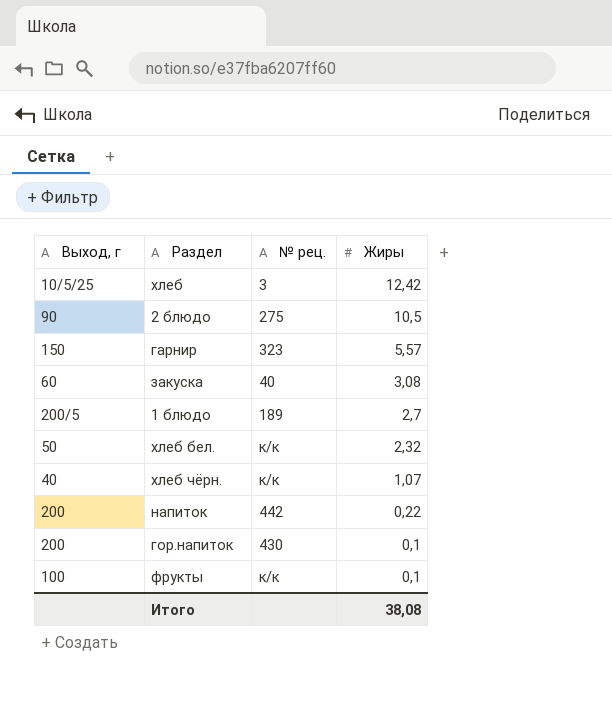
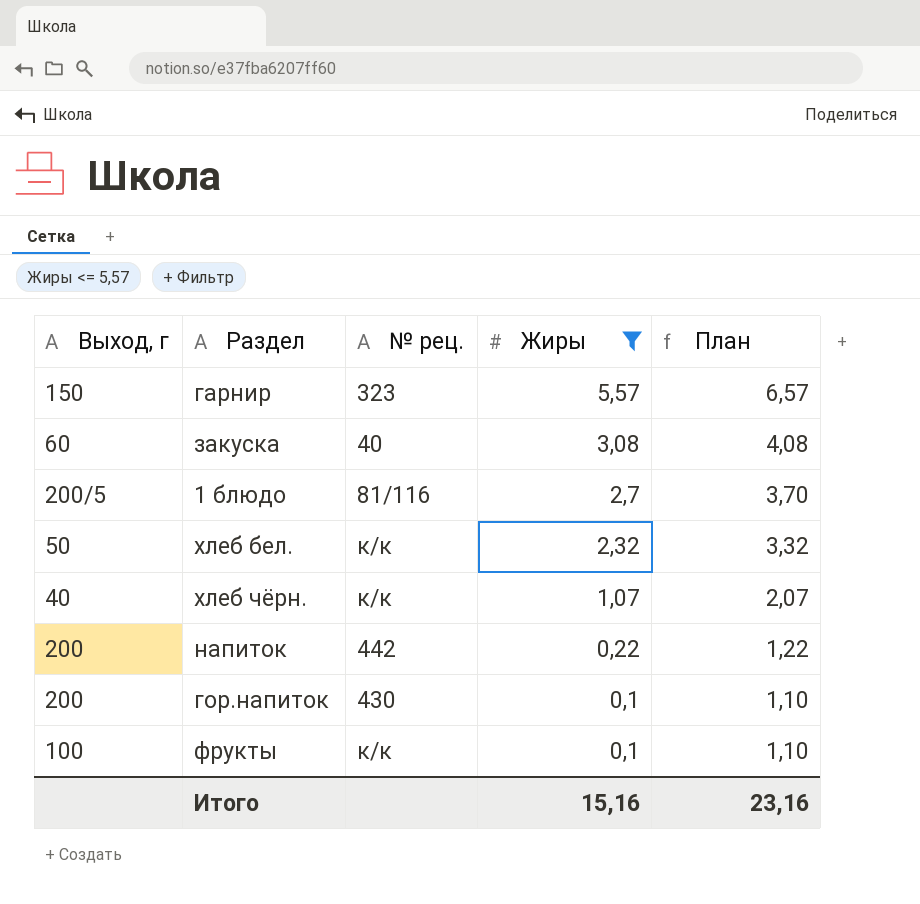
filter: none -> Жиры <= 5,57
column План | formula: none -> [Жиры] + 1
1 блюдо | № рец.: 189 -> 81/116
Итого | Жиры: 38,08 -> 15,16

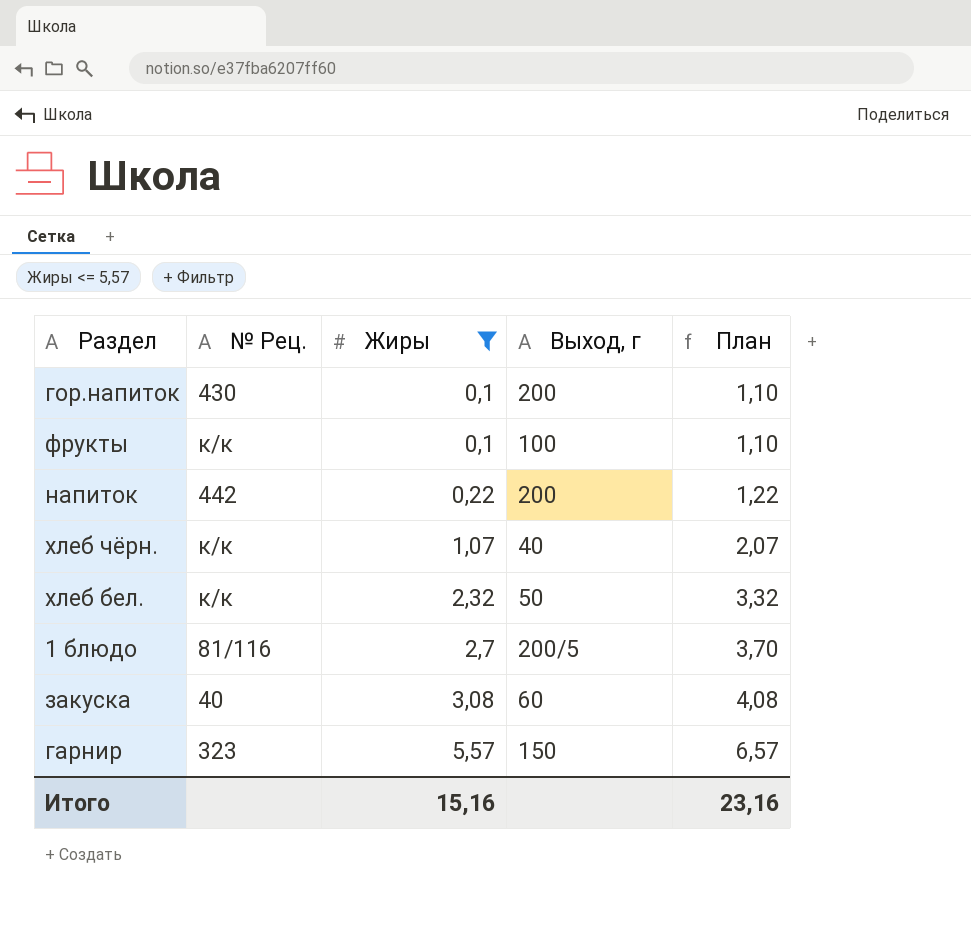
row order: Жиры descending -> Жиры ascending
column name: № рец. -> № Рец.
column Выход, г | position: 1 -> 4

